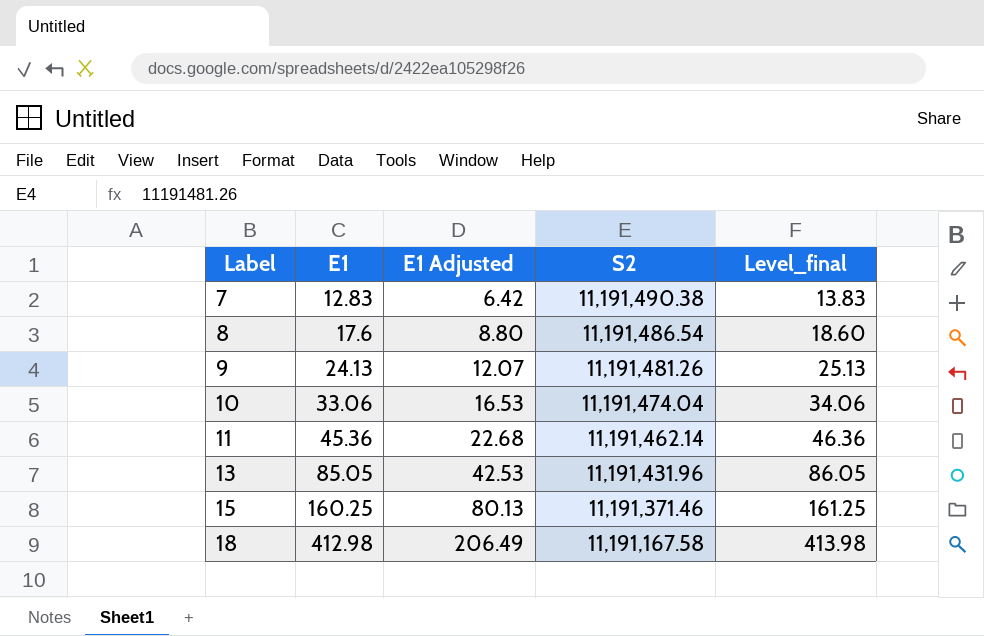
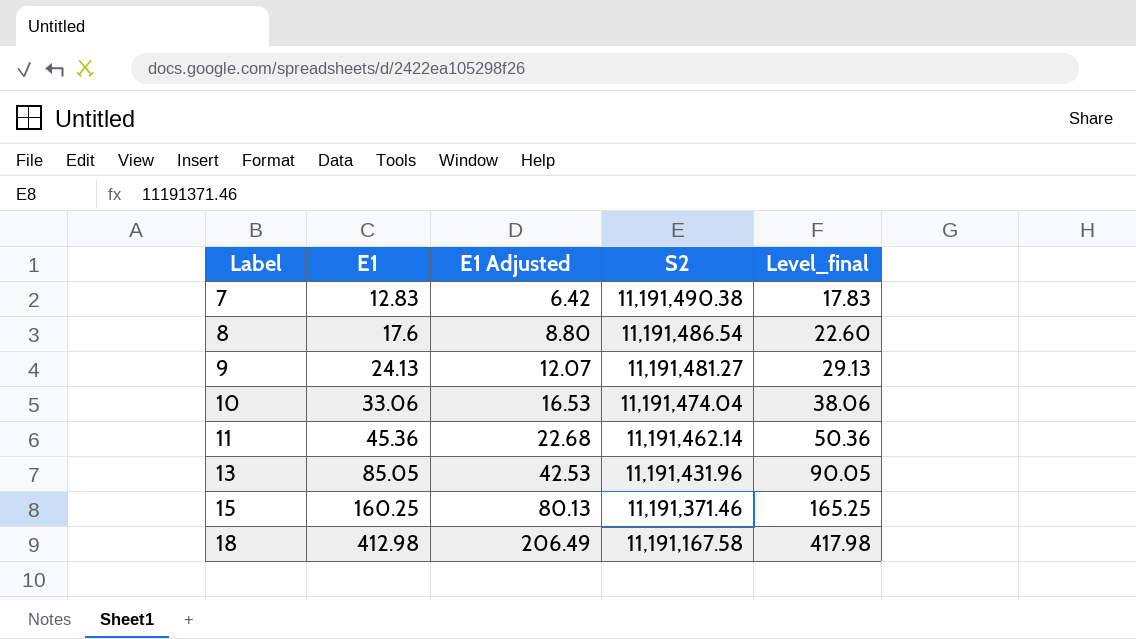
column Level_final | formula: [E1] + 1 -> [E1] + 5
9 | S2: 11,191,481.26 -> 11,191,481.27

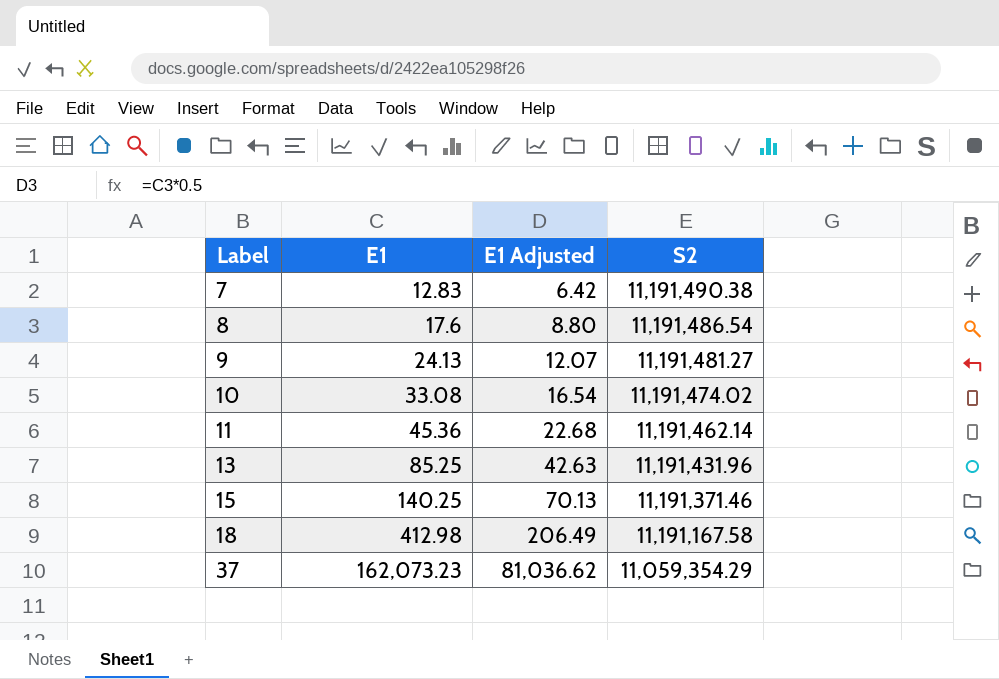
column Level_final | formula: [E1] + 5 -> none
10 | E1: 33.06 -> 33.08
10 | E1 Adjusted: 16.53 -> 16.54
10 | S2: 11,191,474.04 -> 11,191,474.02
13 | E1: 85.05 -> 85.25
13 | E1 Adjusted: 42.53 -> 42.63
15 | E1: 160.25 -> 140.25
15 | E1 Adjusted: 80.13 -> 70.13
row 37: none -> 162,073.23 | 81,036.62 | 11,059,354.29

